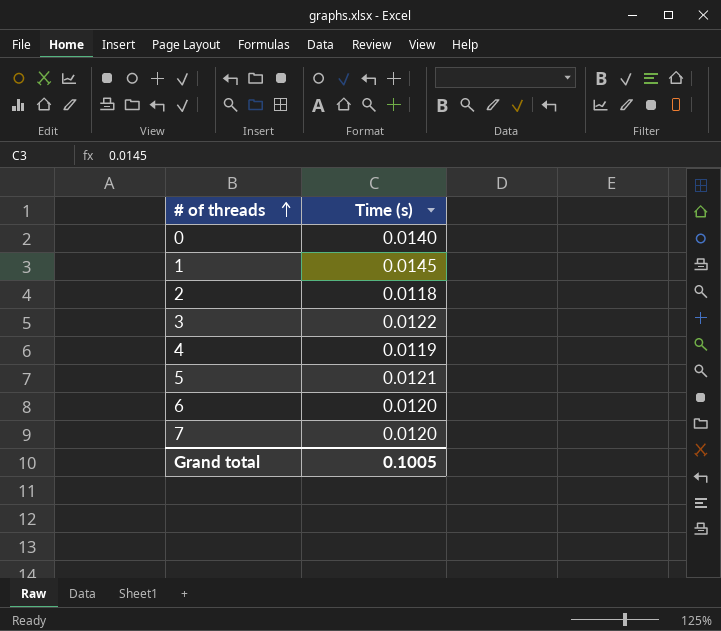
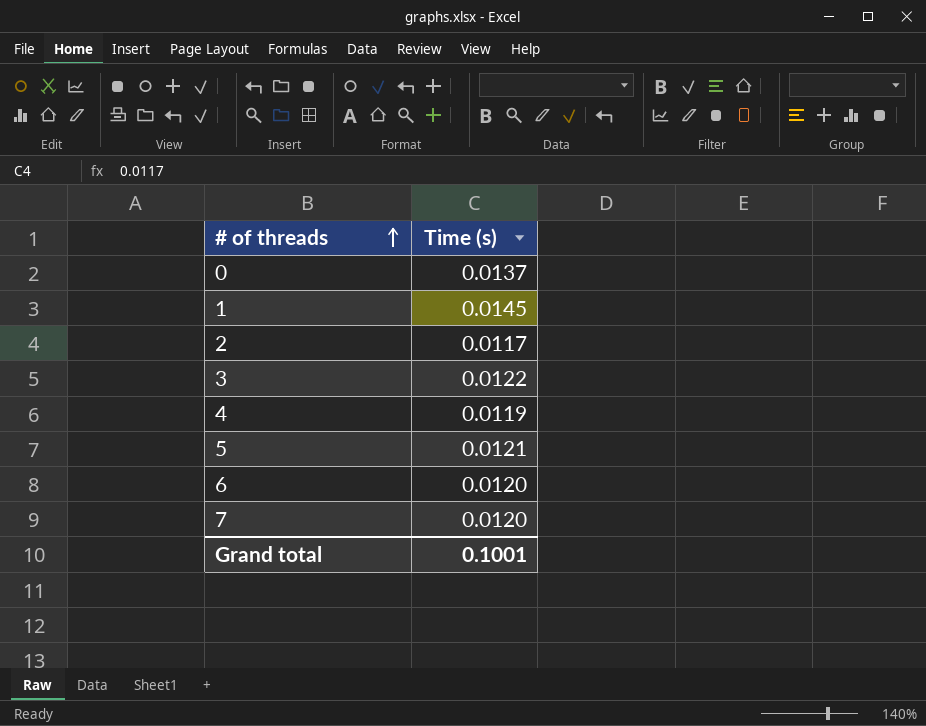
0 | Time (s): 0.0140 -> 0.0137
2 | Time (s): 0.0118 -> 0.0117
Grand total | Time (s): 0.1005 -> 0.1001

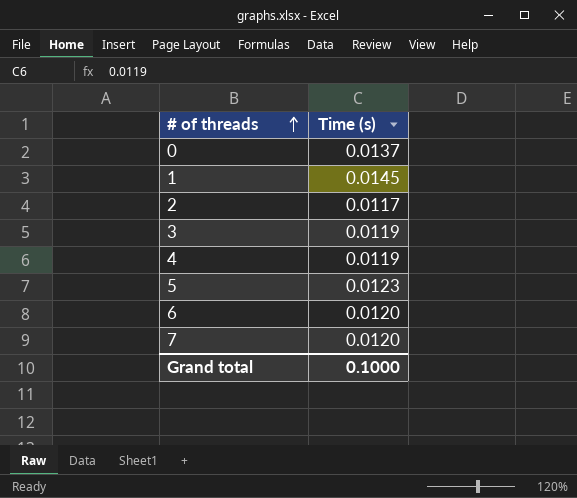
3 | Time (s): 0.0122 -> 0.0119
5 | Time (s): 0.0121 -> 0.0123
Grand total | Time (s): 0.1001 -> 0.1000

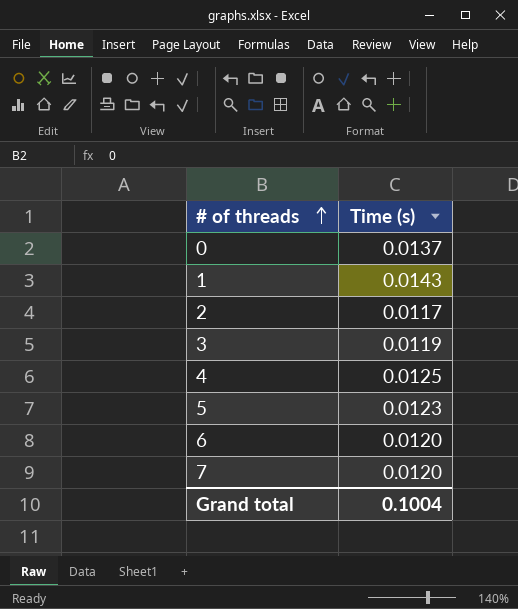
1 | Time (s): 0.0145 -> 0.0143
4 | Time (s): 0.0119 -> 0.0125
Grand total | Time (s): 0.1000 -> 0.1004

